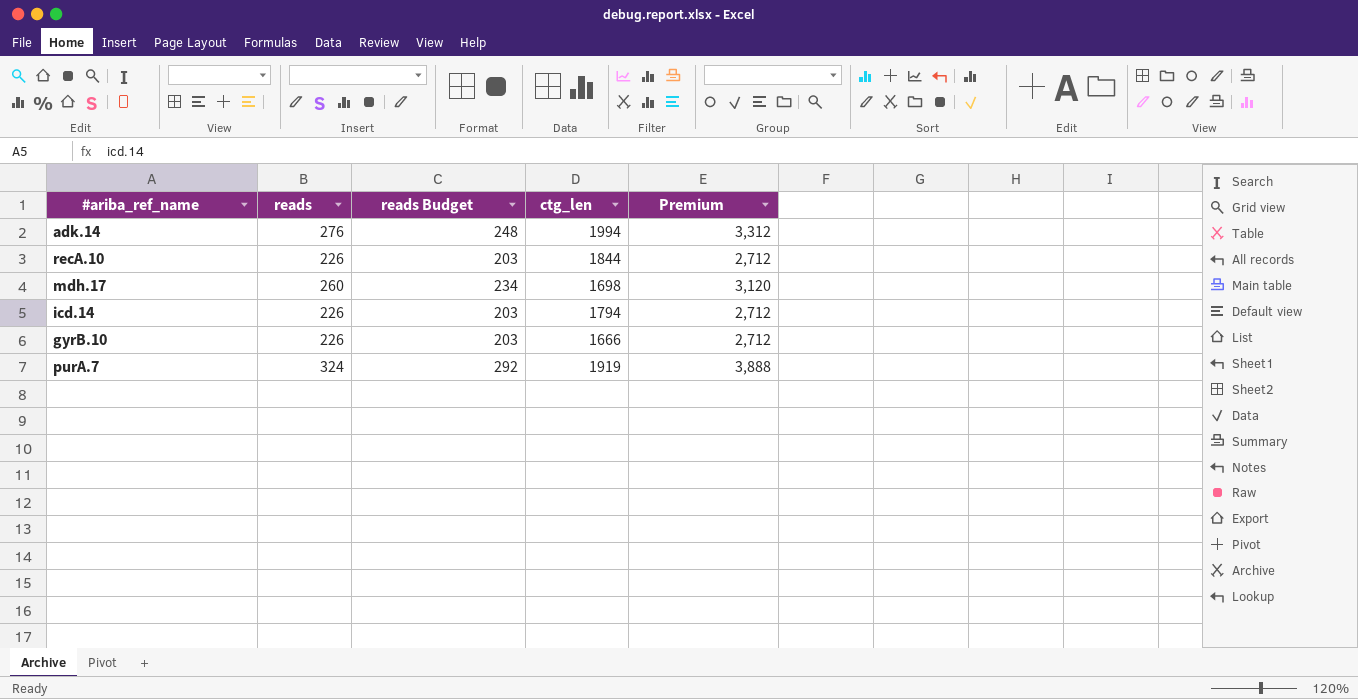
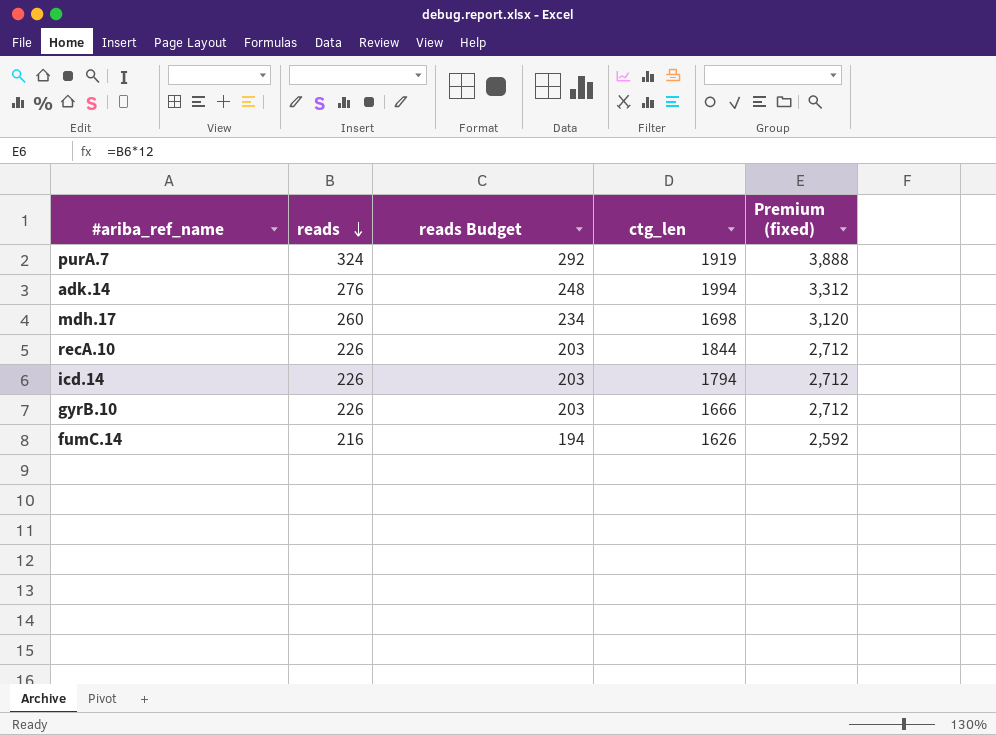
row order: none -> reads descending
column name: Premium -> Premium (fixed)
row fumC.14: none -> 216 | 194 | 1626 | 2,592

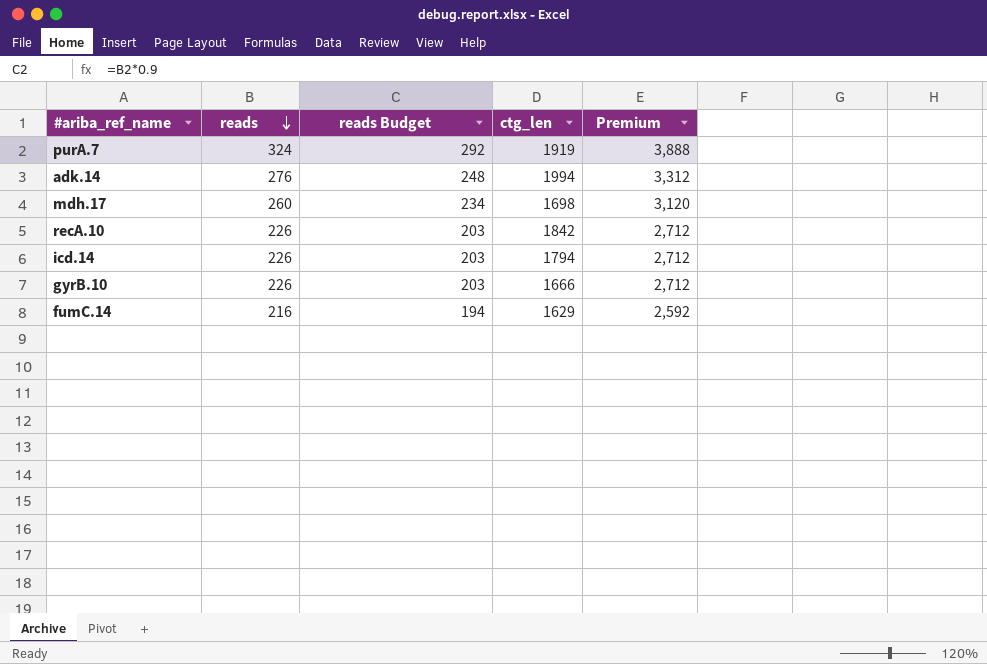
column name: Premium (fixed) -> Premium
recA.10 | ctg_len: 1844 -> 1842
fumC.14 | ctg_len: 1626 -> 1629

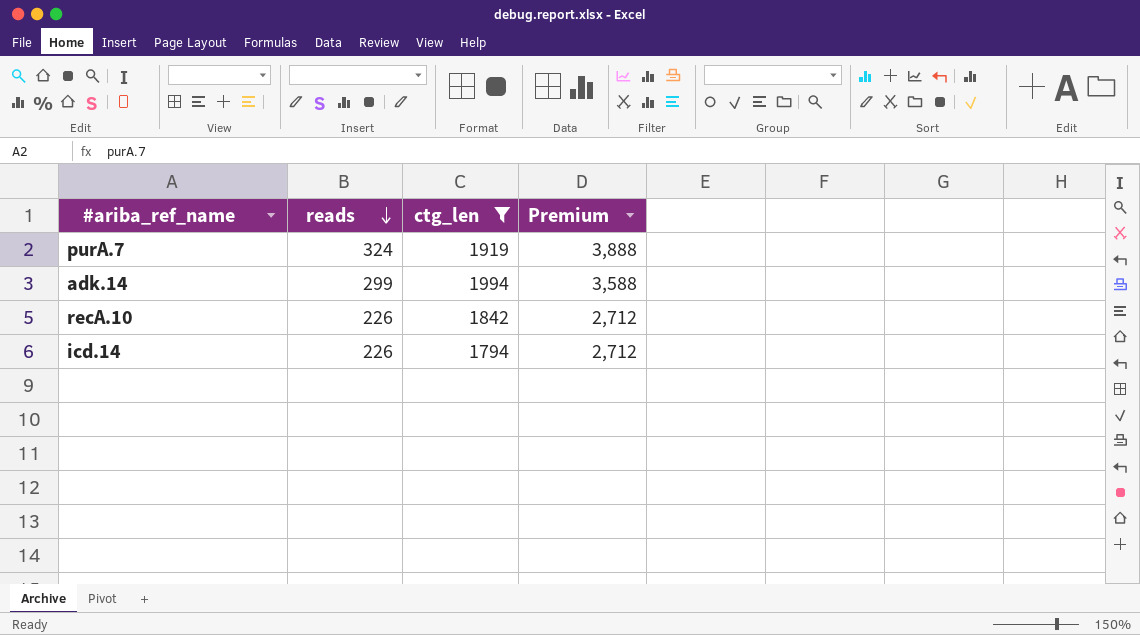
filter: none -> ctg_len >= 1794
column reads Budget | formula: [reads] * 0.9 -> none
adk.14 | reads: 276 -> 299
adk.14 | Premium: 3,312 -> 3,588

